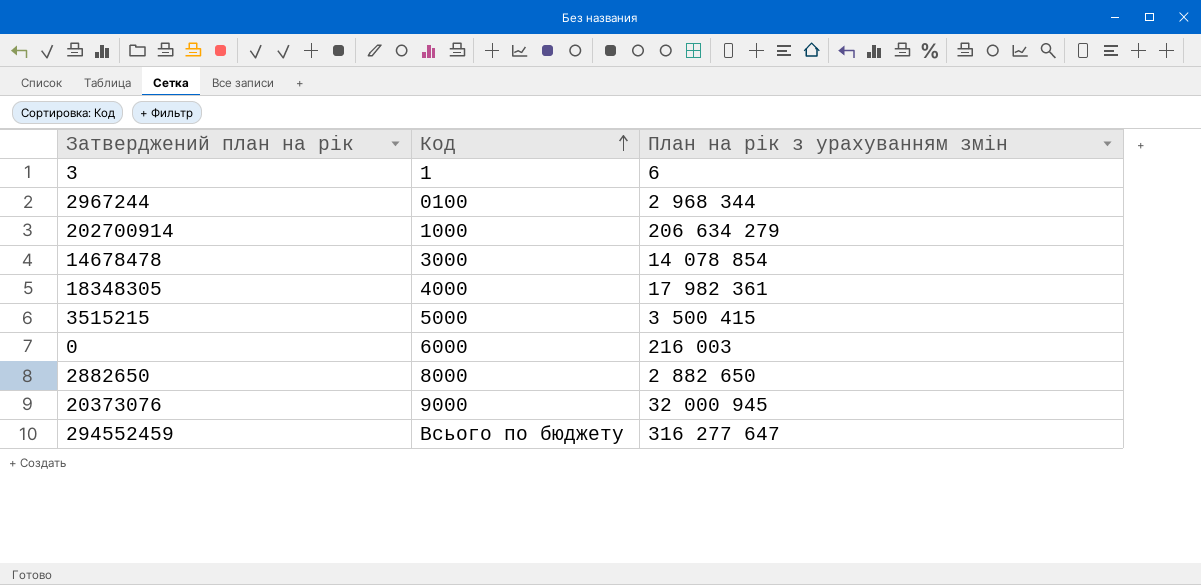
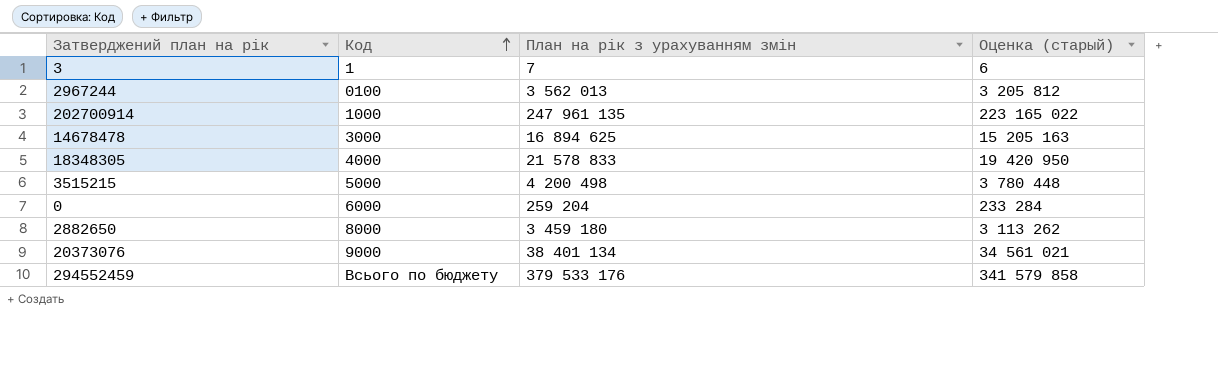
column Оценка (старый) | formula: none -> [План на рік з урахуванням змін] * 0,9
3 | План на рік з урахуванням змін: 6 -> 7
2967244 | План на рік з урахуванням змін: 2 968 344 -> 3 562 013
202700914 | План на рік з урахуванням змін: 206 634 279 -> 247 961 135
14678478 | План на рік з урахуванням змін: 14 078 854 -> 16 894 625
18348305 | План на рік з урахуванням змін: 17 982 361 -> 21 578 833
3515215 | План на рік з урахуванням змін: 3 500 415 -> 4 200 498
0 | План на рік з урахуванням змін: 216 003 -> 259 204
2882650 | План на рік з урахуванням змін: 2 882 650 -> 3 459 180
20373076 | План на рік з урахуванням змін: 32 000 945 -> 38 401 134
294552459 | План на рік з урахуванням змін: 316 277 647 -> 379 533 176

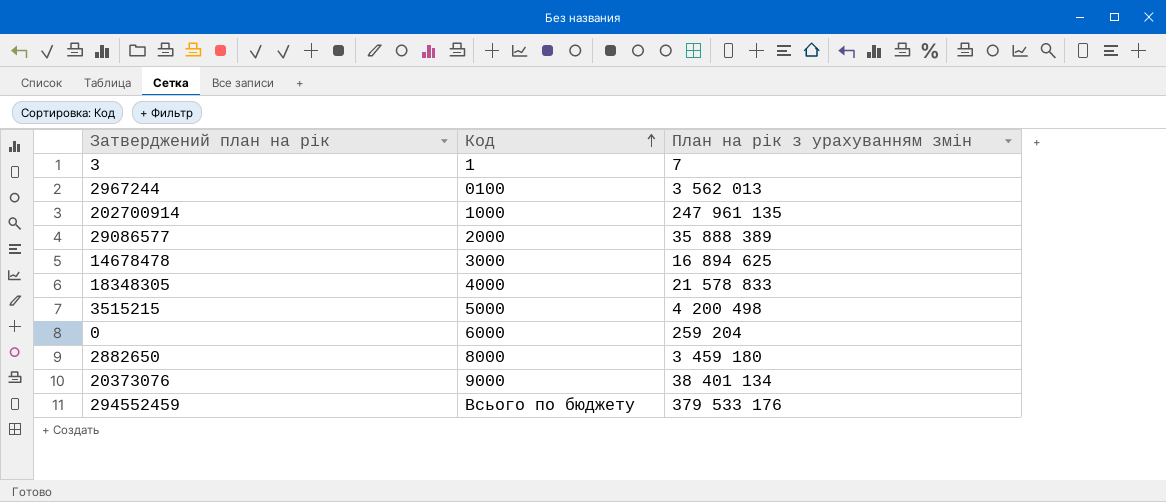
column Оценка (старый) | formula: [План на рік з урахуванням змін] * 0,9 -> none
row 29086577: none -> 2000 | 35 888 389

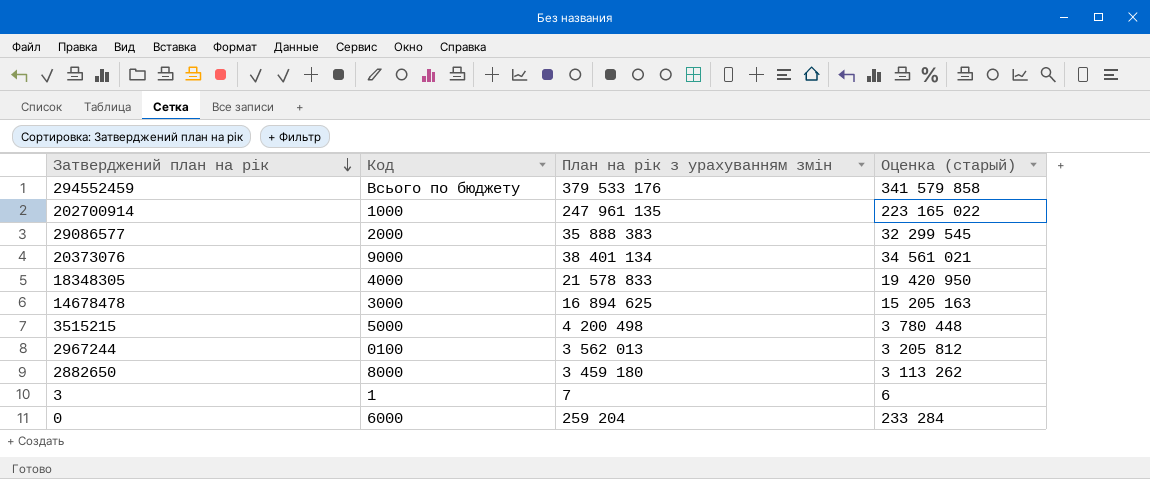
row order: Код ascending -> Затверджений план на рік descending
column Оценка (старый) | formula: none -> [План на рік з урахуванням змін] * 0,9
29086577 | План на рік з урахуванням змін: 35 888 389 -> 35 888 383

